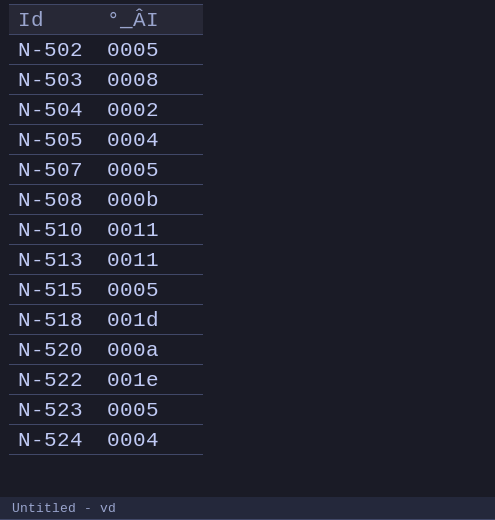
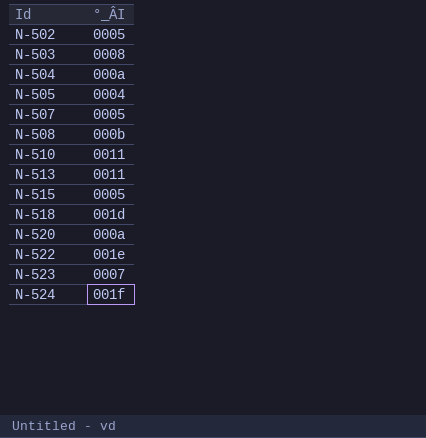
N-504 | °_ÂI: 0002 -> 000a
N-523 | °_ÂI: 0005 -> 0007
N-524 | °_ÂI: 0004 -> 001f

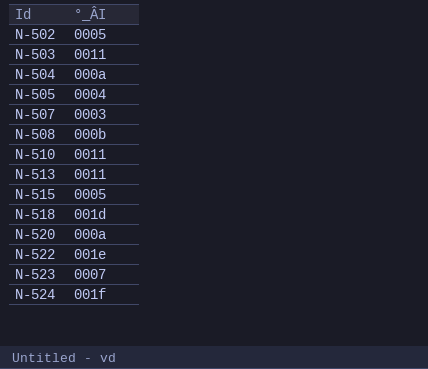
N-503 | °_ÂI: 0008 -> 0011
N-507 | °_ÂI: 0005 -> 0003

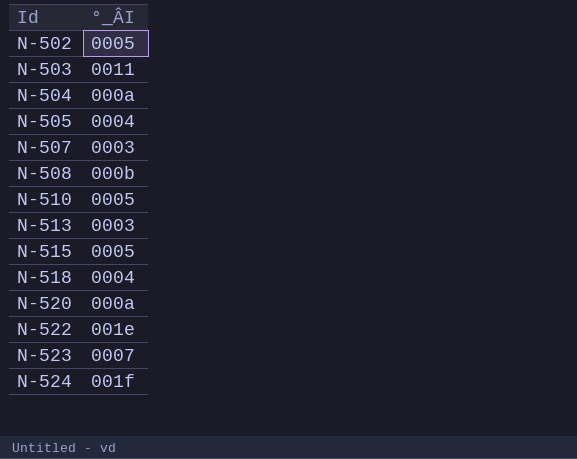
N-510 | °_ÂI: 0011 -> 0005
N-513 | °_ÂI: 0011 -> 0003
N-518 | °_ÂI: 001d -> 0004

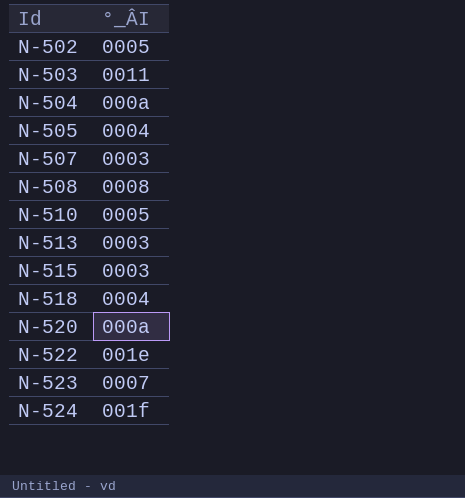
N-508 | °_ÂI: 000b -> 0008
N-515 | °_ÂI: 0005 -> 0003

